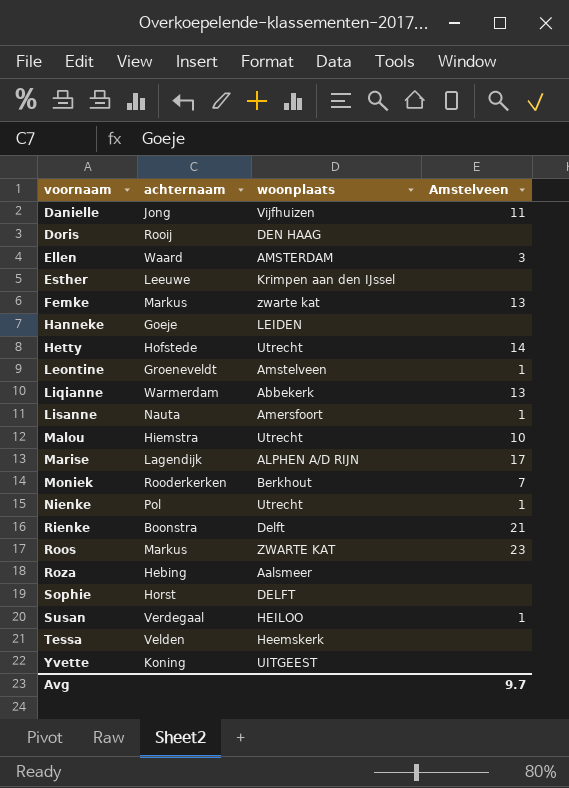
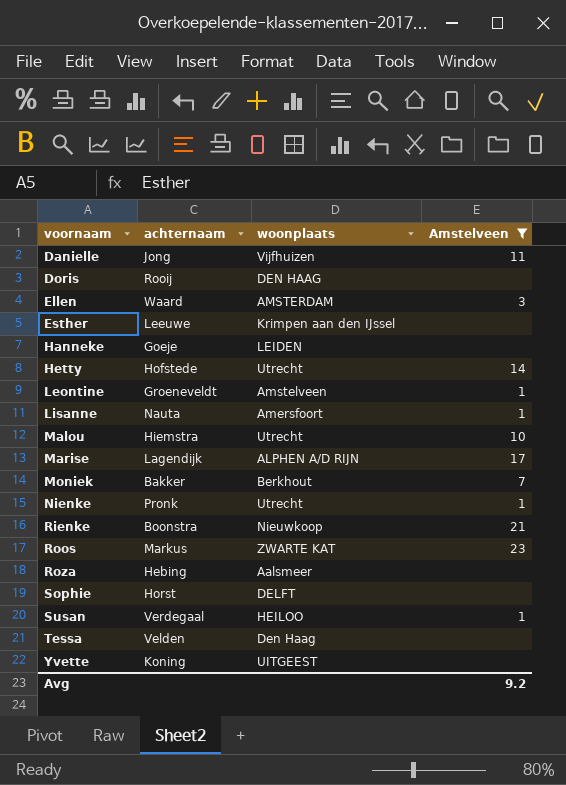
filter: none -> Amstelveen != 13
Moniek | achternaam: Rooderkerken -> Bakker
Nienke | achternaam: Pol -> Pronk
Rienke | woonplaats: Delft -> Nieuwkoop
Tessa | woonplaats: Heemskerk -> Den Haag
Avg | Amstelveen: 9.7 -> 9.2

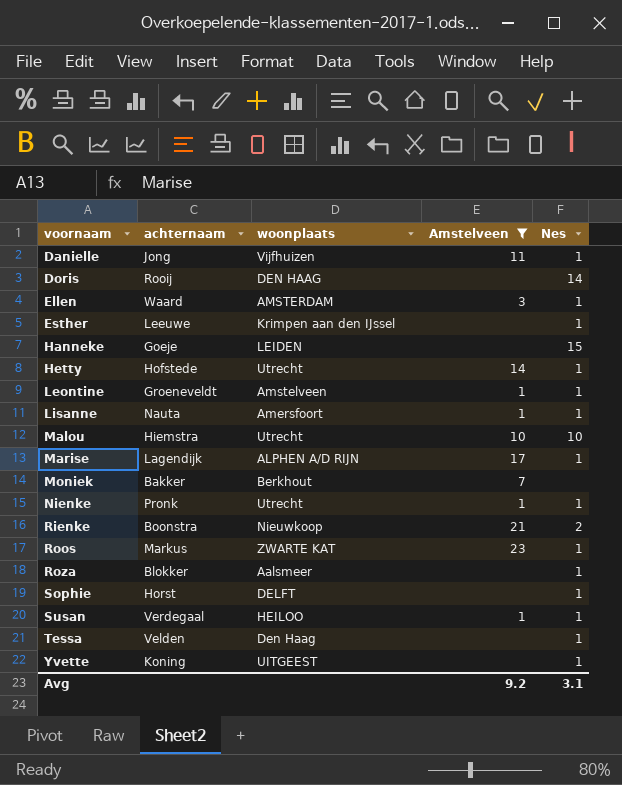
column Nes | position: none -> 5
Roza | achternaam: Hebing -> Blokker

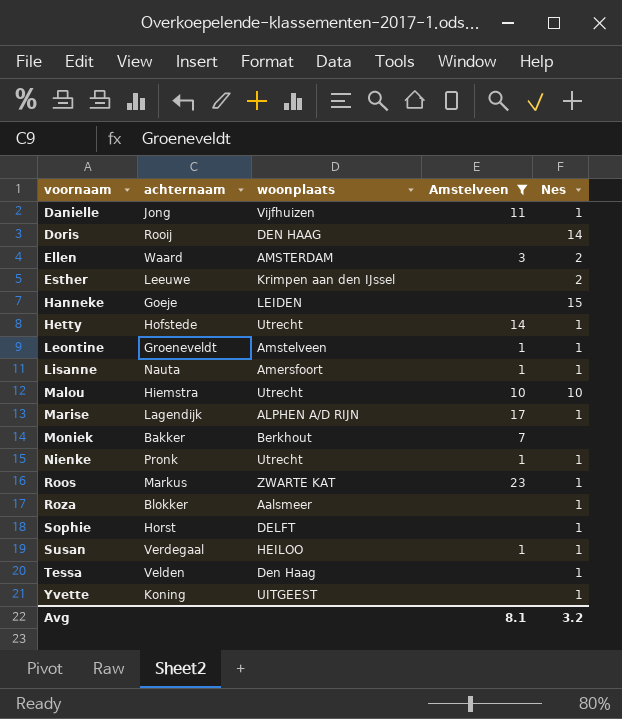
row Rienke: Boonstra | Nieuwkoop | 21 | 2 -> none
Ellen | Nes: 1 -> 2
Esther | Nes: 1 -> 2
Avg | Amstelveen: 9.2 -> 8.1
Avg | Nes: 3.1 -> 3.2

